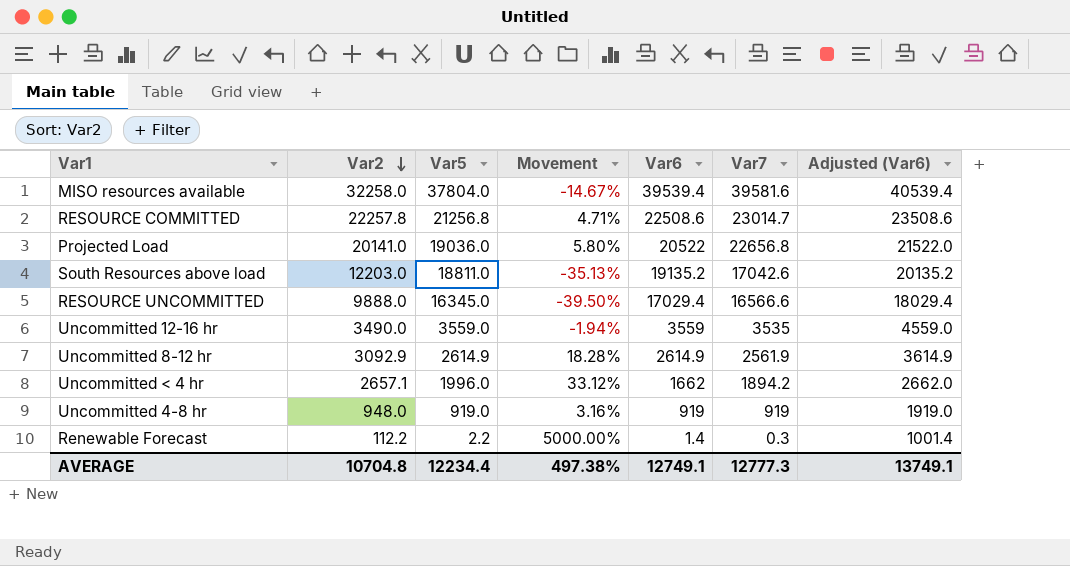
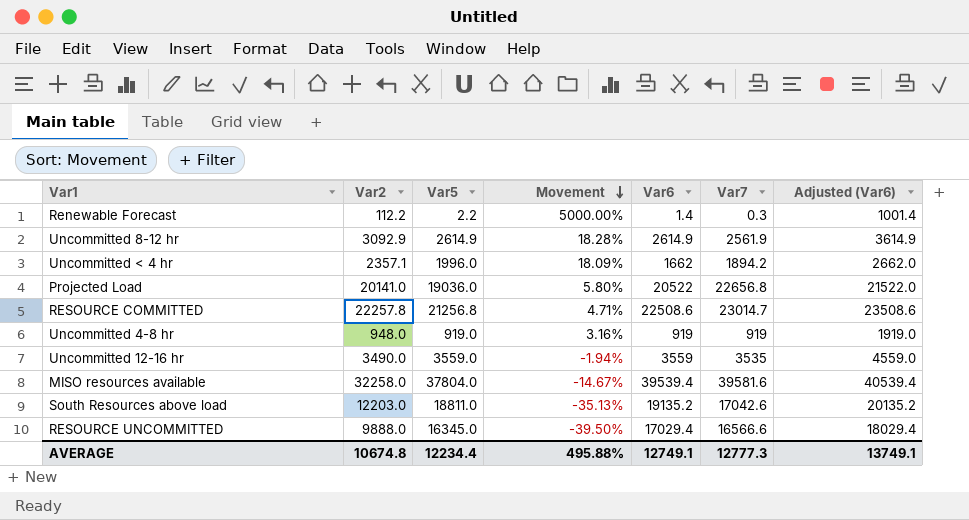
row order: Var2 descending -> Movement descending
Uncommitted < 4 hr | Var2: 2657.1 -> 2357.1
Uncommitted < 4 hr | Movement: 33.12% -> 18.09%
AVERAGE | Var2: 10704.8 -> 10674.8
AVERAGE | Movement: 497.38% -> 495.88%

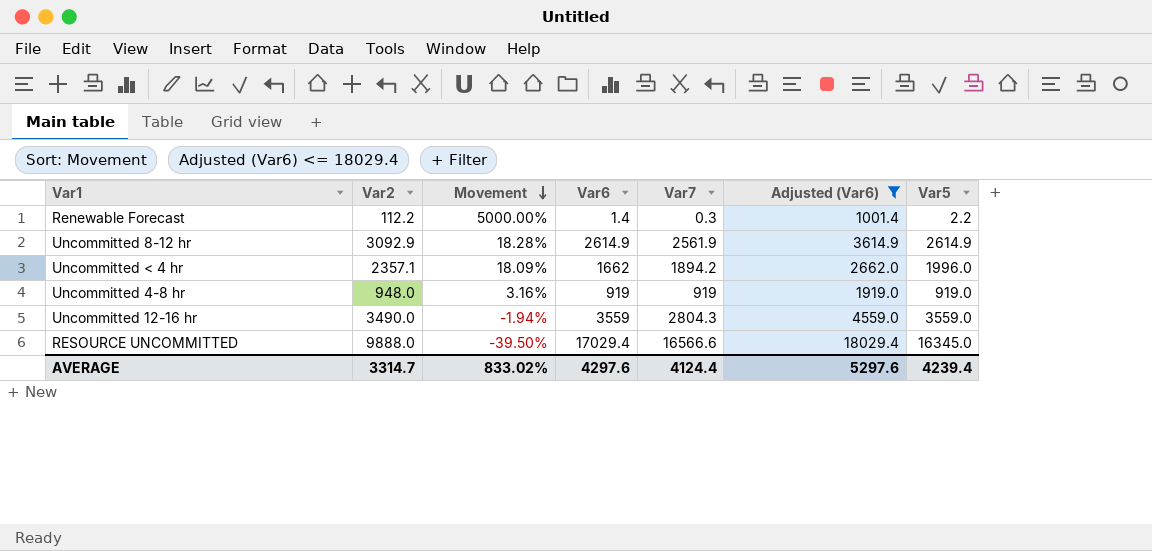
filter: none -> Adjusted (Var6) <= 18029.4
column Var5 | position: 3 -> 7
Uncommitted 12-16 hr | Var7: 3535 -> 2804.3
AVERAGE | Var2: 10674.8 -> 3314.7
AVERAGE | Movement: 495.88% -> 833.02%
AVERAGE | Var6: 12749.1 -> 4297.6
AVERAGE | Var7: 12777.3 -> 4124.4
AVERAGE | Adjusted (Var6): 13749.1 -> 5297.6
AVERAGE | Var5: 12234.4 -> 4239.4

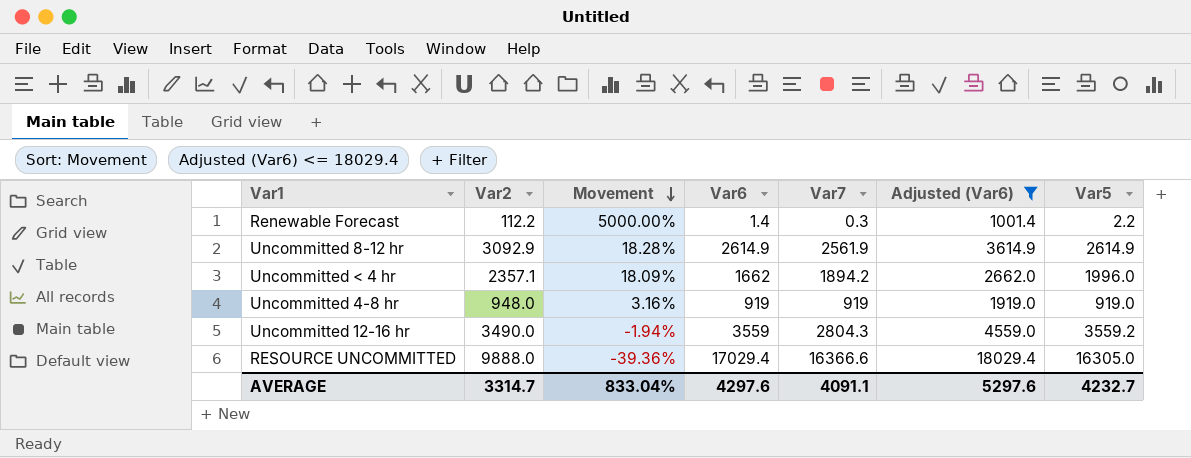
Uncommitted 12-16 hr | Var5: 3559.0 -> 3559.2
RESOURCE UNCOMMITTED | Movement: -39.50% -> -39.36%
RESOURCE UNCOMMITTED | Var7: 16566.6 -> 16366.6
RESOURCE UNCOMMITTED | Var5: 16345.0 -> 16305.0
AVERAGE | Movement: 833.02% -> 833.04%
AVERAGE | Var7: 4124.4 -> 4091.1
AVERAGE | Var5: 4239.4 -> 4232.7

